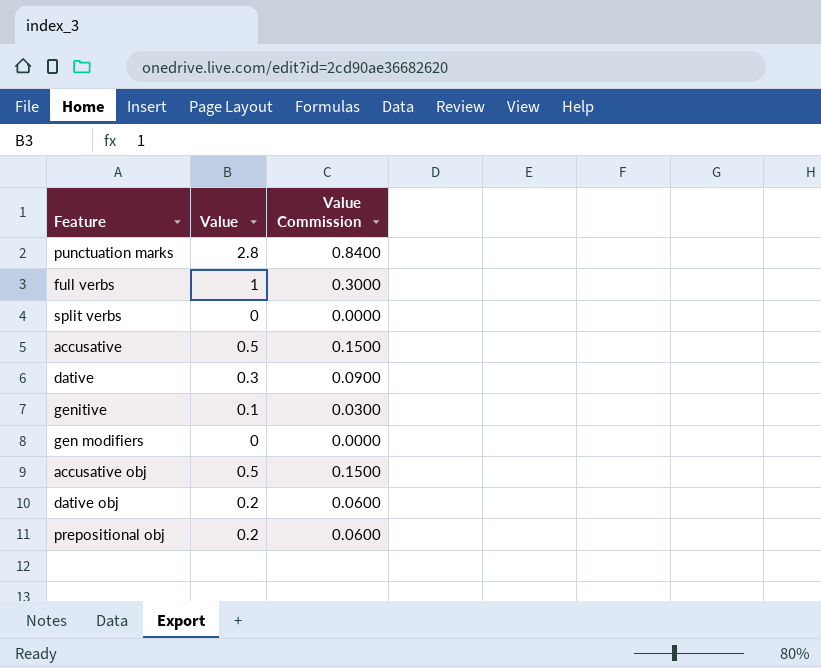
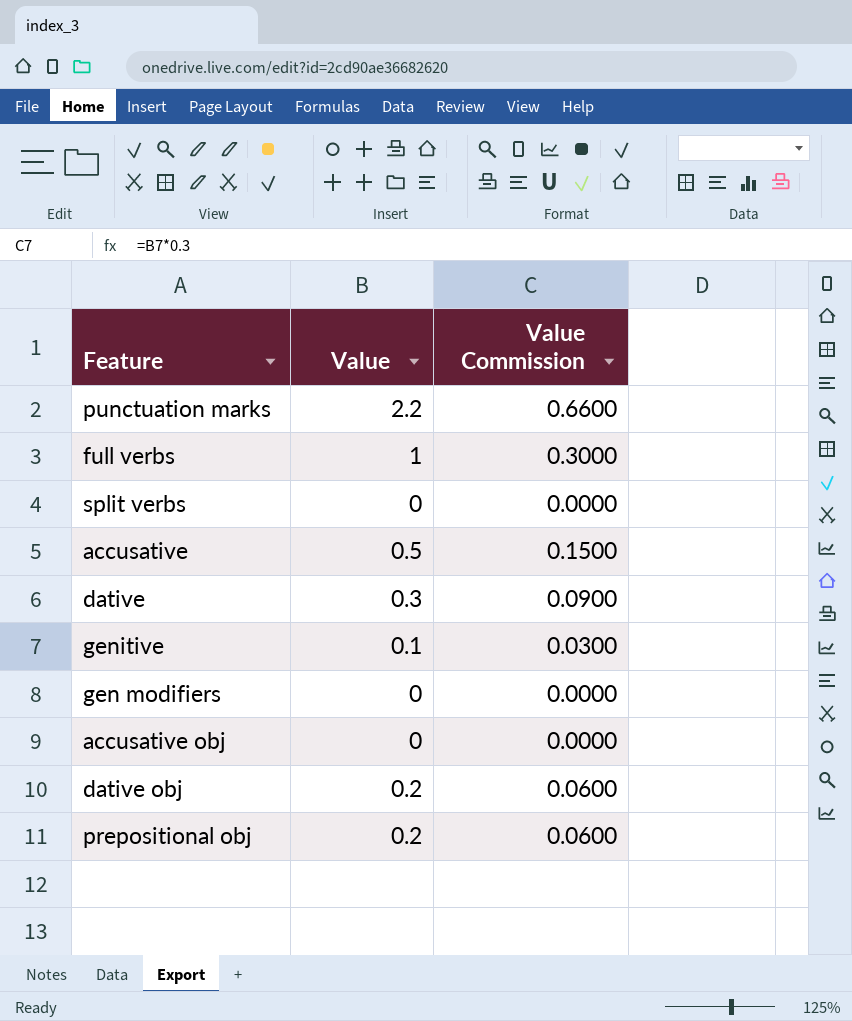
punctuation marks | Value: 2.8 -> 2.2
punctuation marks | Value Commission: 0.8400 -> 0.6600
accusative obj | Value: 0.5 -> 0
accusative obj | Value Commission: 0.1500 -> 0.0000

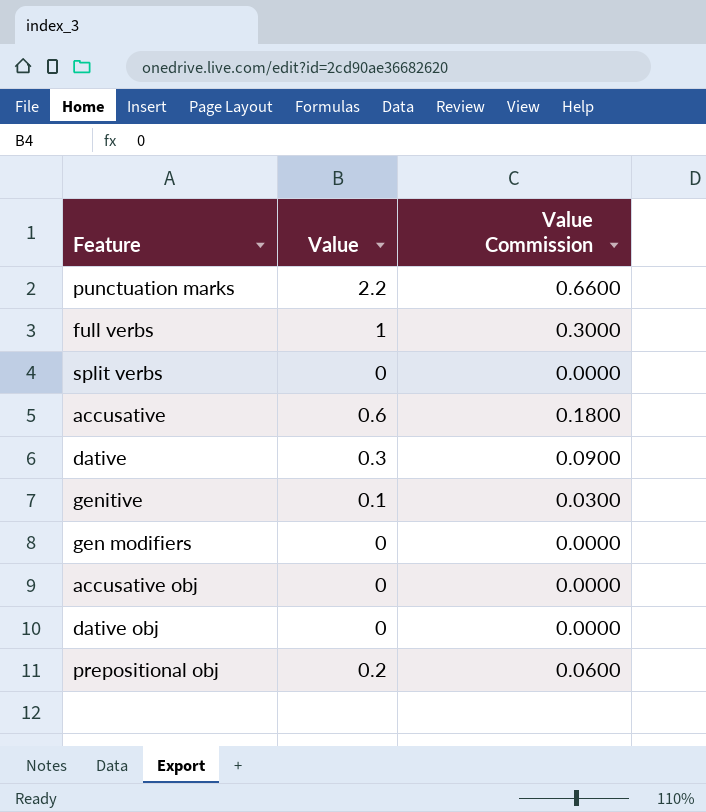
accusative | Value: 0.5 -> 0.6
accusative | Value Commission: 0.1500 -> 0.1800
dative obj | Value: 0.2 -> 0
dative obj | Value Commission: 0.0600 -> 0.0000

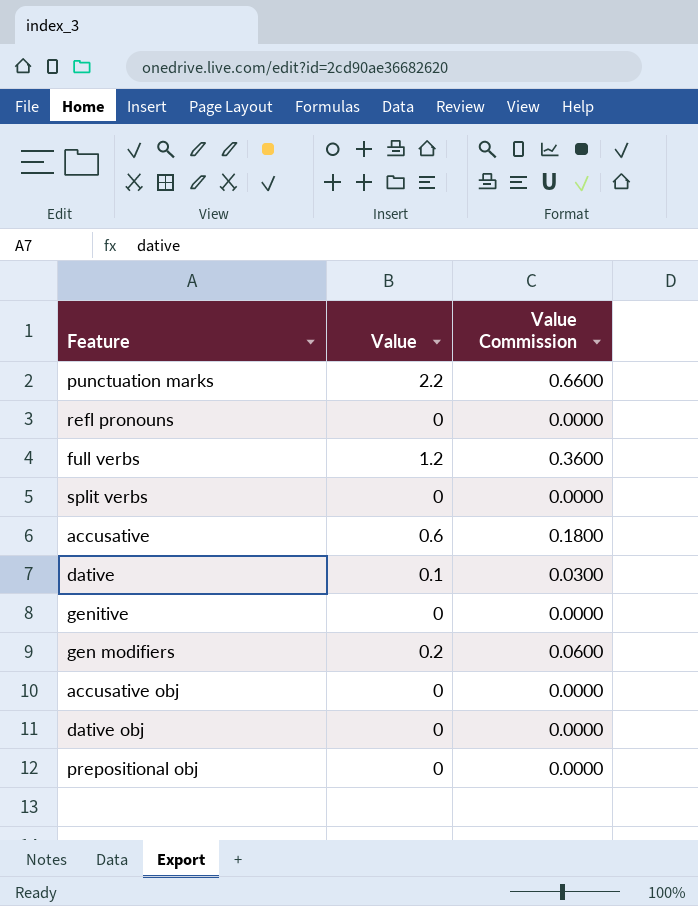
row refl pronouns: none -> 0 | 0.0000
full verbs | Value: 1 -> 1.2
full verbs | Value Commission: 0.3000 -> 0.3600
dative | Value: 0.3 -> 0.1
dative | Value Commission: 0.0900 -> 0.0300
genitive | Value: 0.1 -> 0
genitive | Value Commission: 0.0300 -> 0.0000
gen modifiers | Value: 0 -> 0.2
gen modifiers | Value Commission: 0.0000 -> 0.0600
prepositional obj | Value: 0.2 -> 0
prepositional obj | Value Commission: 0.0600 -> 0.0000

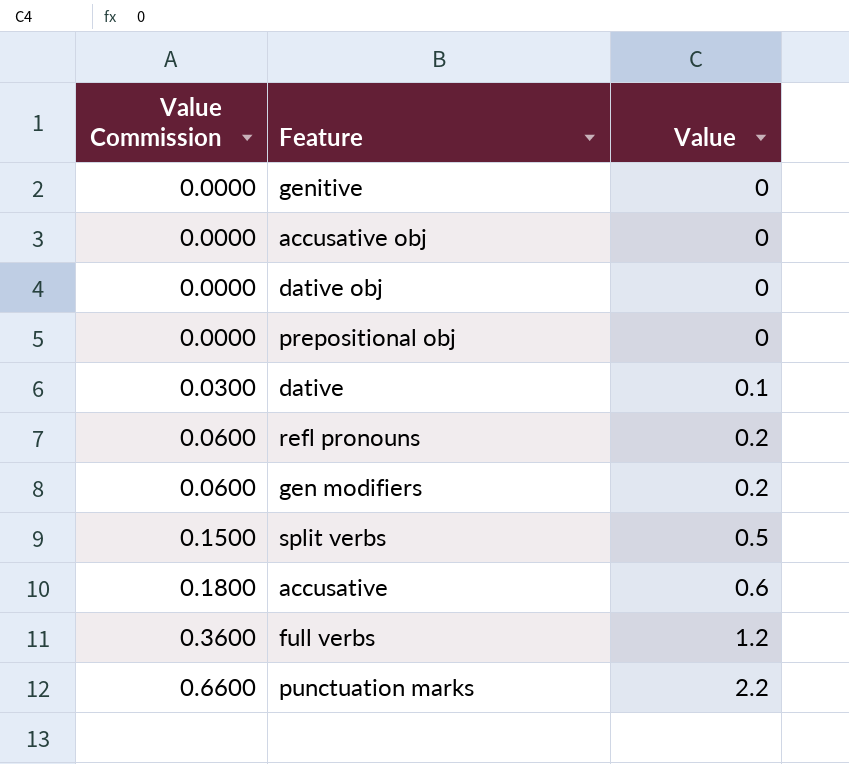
row order: none -> Value Commission ascending
column Value Commission | position: 3 -> 1
refl pronouns | Value Commission: 0.0000 -> 0.0600
refl pronouns | Value: 0 -> 0.2
split verbs | Value Commission: 0.0000 -> 0.1500
split verbs | Value: 0 -> 0.5

